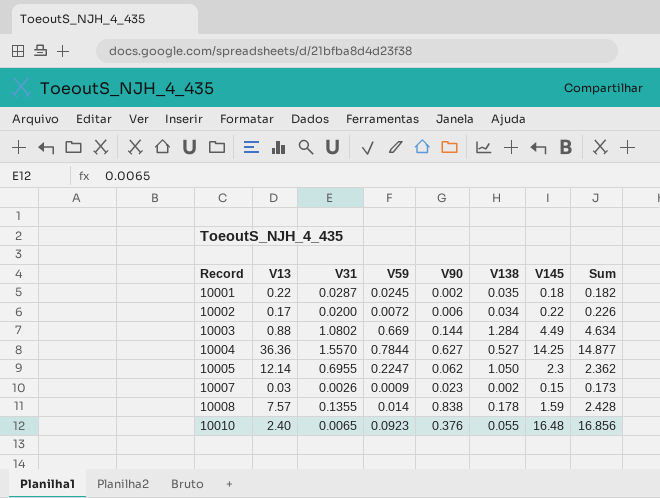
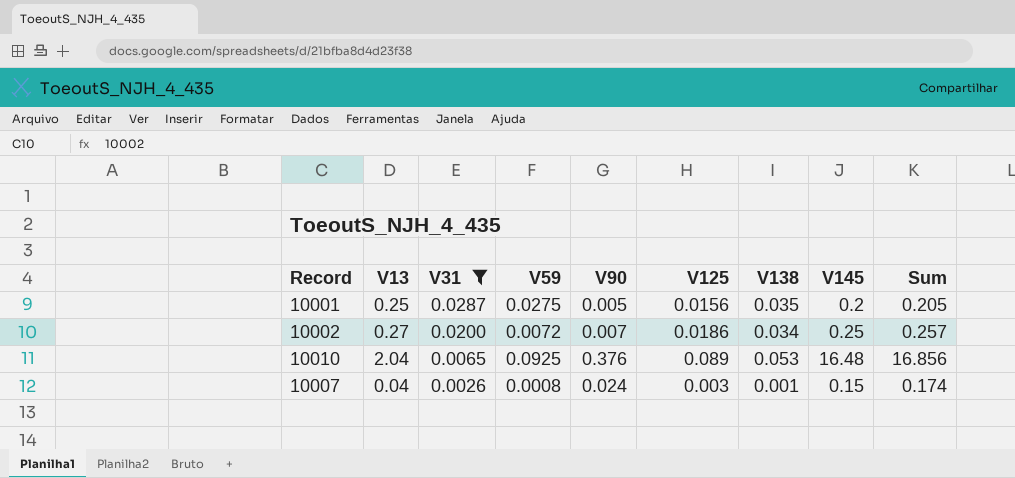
filter: none -> V31 <= 0.0287
row order: Record ascending -> V31 descending
column V125 | position: none -> 6
10001 | V13: 0.22 -> 0.25
10001 | V59: 0.0245 -> 0.0275
10001 | V90: 0.002 -> 0.005
10001 | V145: 0.18 -> 0.2
10001 | Sum: 0.182 -> 0.205
10002 | V13: 0.17 -> 0.27
10002 | V90: 0.006 -> 0.007
10002 | V145: 0.22 -> 0.25
10002 | Sum: 0.226 -> 0.257
10010 | V13: 2.40 -> 2.04
10010 | V59: 0.0923 -> 0.0925
10010 | V138: 0.055 -> 0.053
10007 | V13: 0.03 -> 0.04
10007 | V59: 0.0009 -> 0.0008
10007 | V90: 0.023 -> 0.024
10007 | V138: 0.002 -> 0.001
10007 | Sum: 0.173 -> 0.174

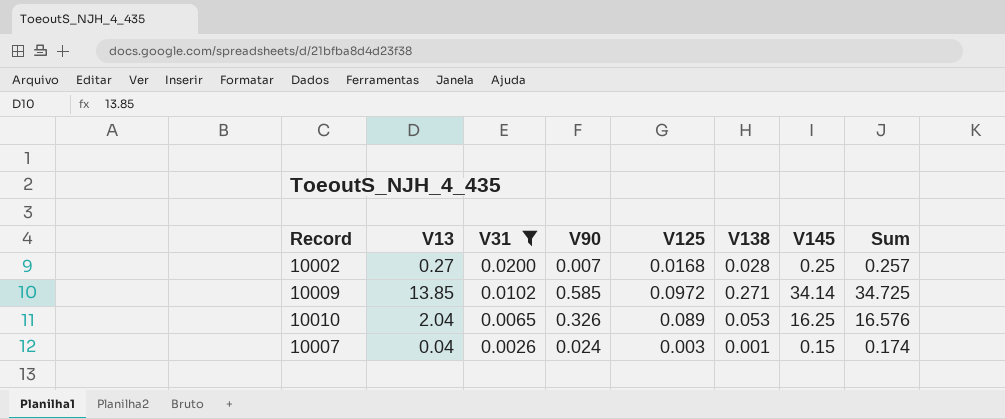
column V59 | position: 4 -> none
row 10001: 0.25 | 0.0287 | 0.0275 | 0.005 | 0.0156 | 0.035 | 0.2 | 0.205 -> none
10002 | V125: 0.0186 -> 0.0168
10002 | V138: 0.034 -> 0.028
row 10009: none -> 13.85 | 0.0102 | 0.585 | 0.0972 | 0.271 | 34.14 | 34.725
10010 | V90: 0.376 -> 0.326
10010 | V145: 16.48 -> 16.25
10010 | Sum: 16.856 -> 16.576

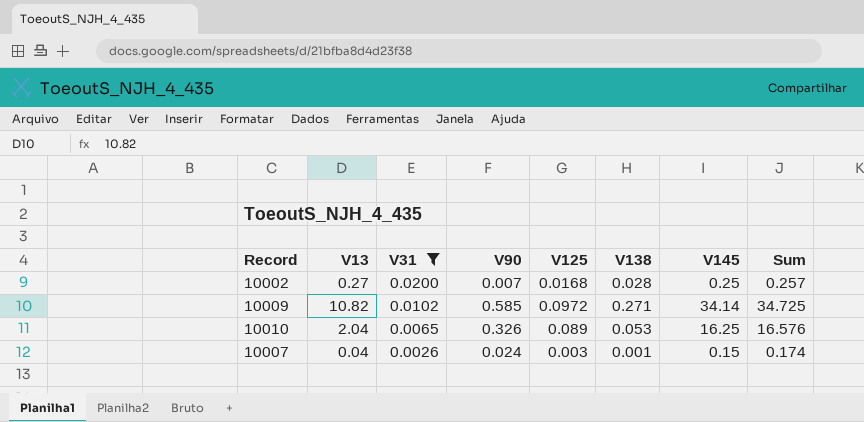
10009 | V13: 13.85 -> 10.82

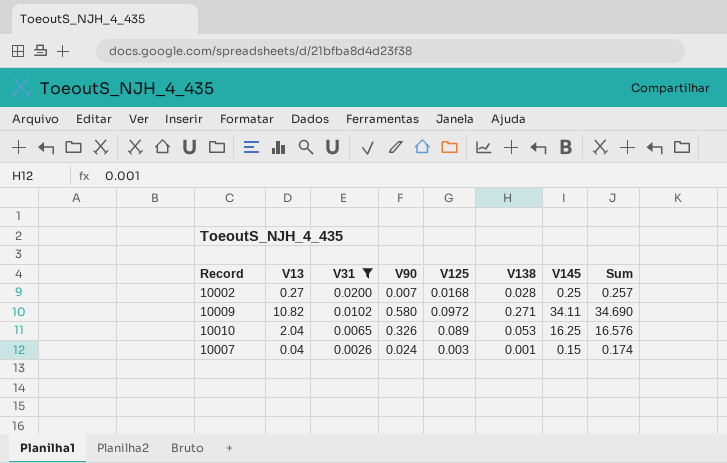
10009 | V90: 0.585 -> 0.580
10009 | V145: 34.14 -> 34.11
10009 | Sum: 34.725 -> 34.690

